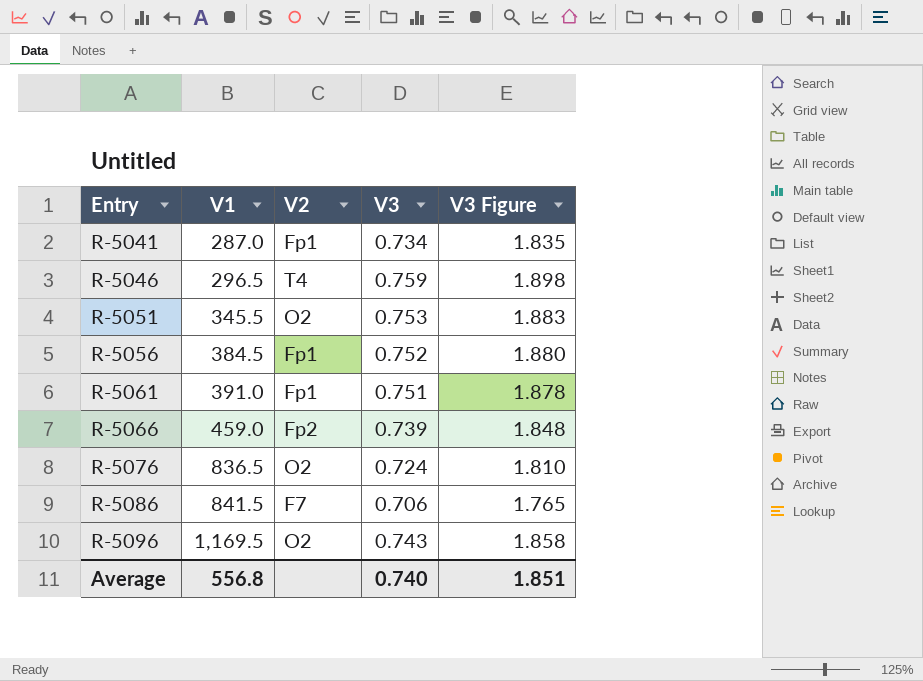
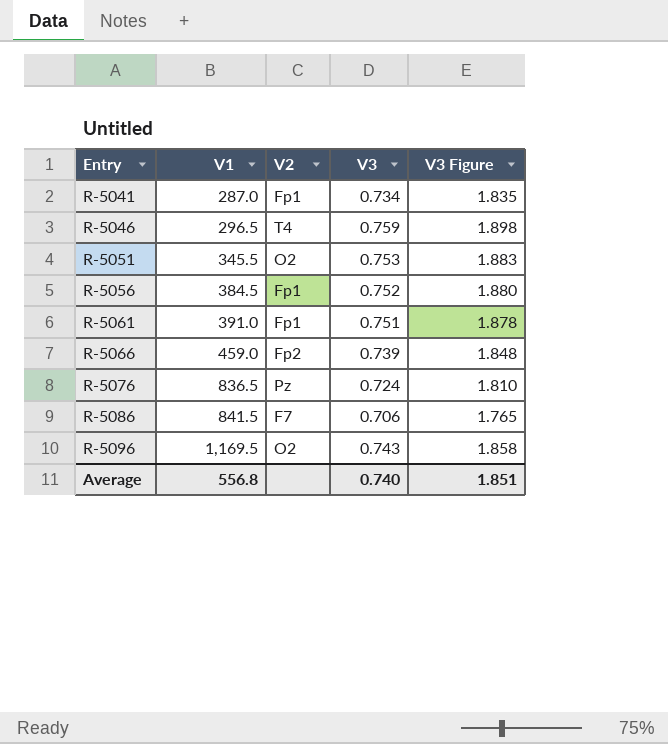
R-5076 | V2: O2 -> Pz

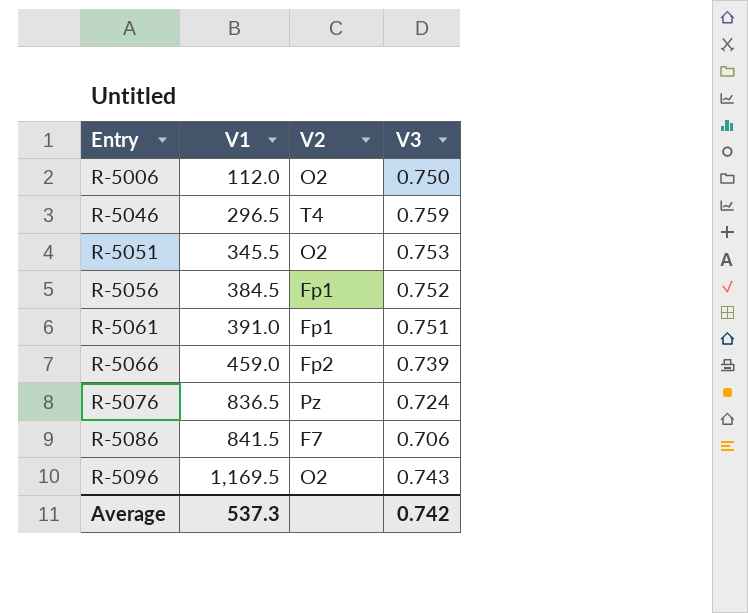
column V3 Figure | formula: [V3] * 2.5 -> none
row R-5041: 287.0 | Fp1 | 0.734 | 1.835 -> none
row R-5006: none -> 112.0 | O2 | 0.750
Average | V1: 556.8 -> 537.3
Average | V3: 0.740 -> 0.742

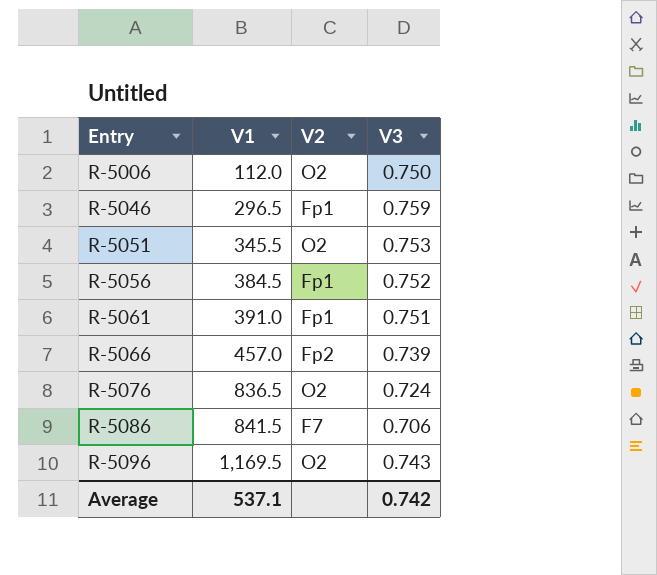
R-5046 | V2: T4 -> Fp1
R-5066 | V1: 459.0 -> 457.0
R-5076 | V2: Pz -> O2
Average | V1: 537.3 -> 537.1

